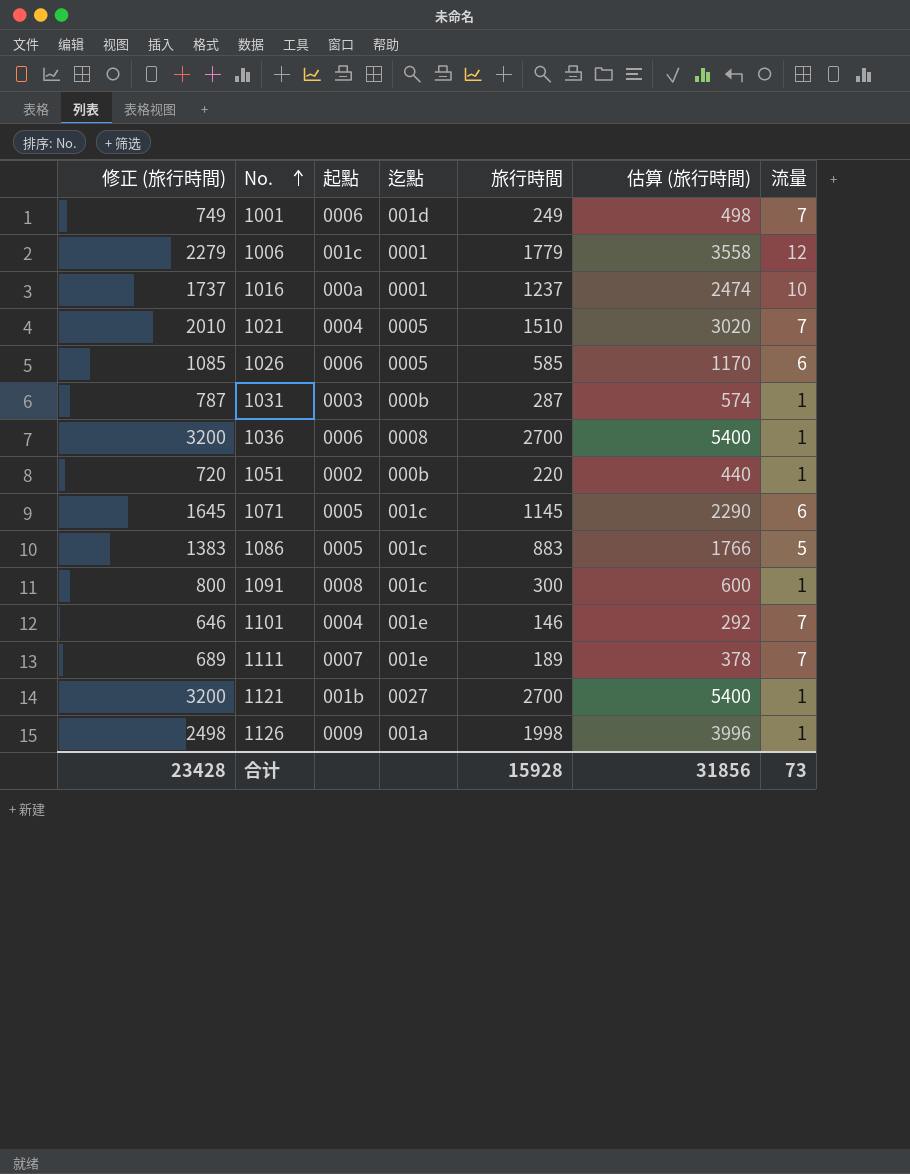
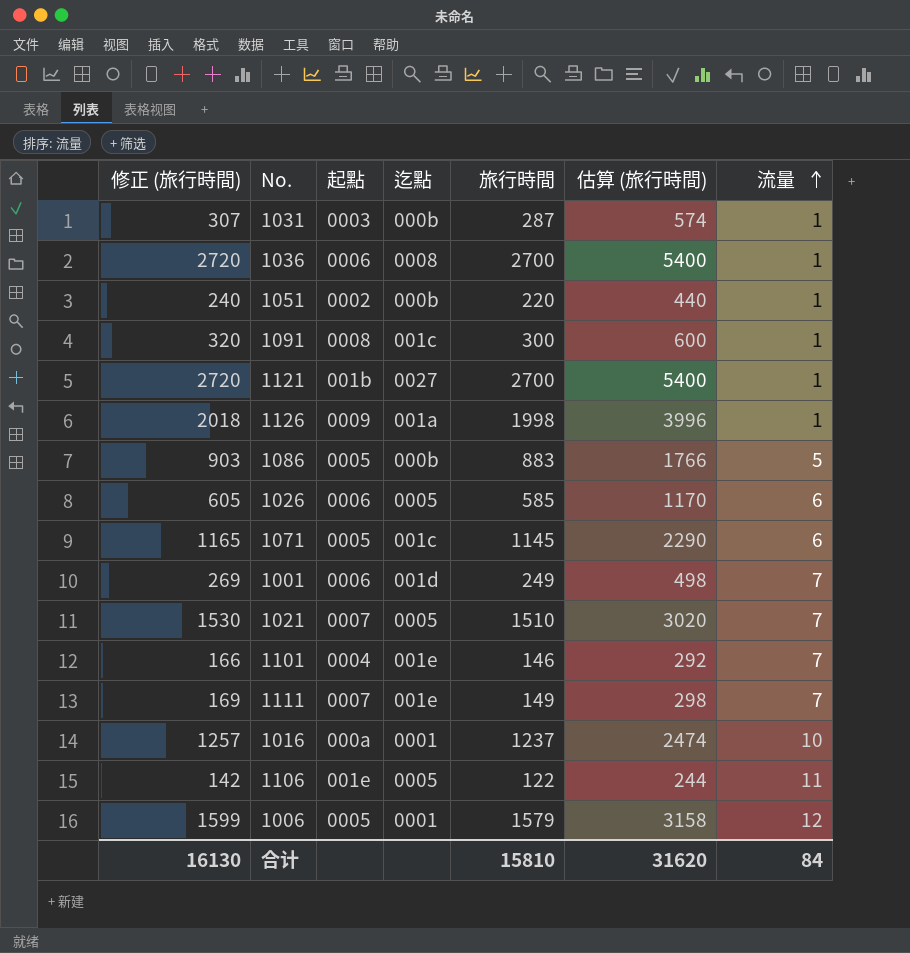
row order: No. ascending -> 流量 ascending
column 修正 (旅行時間) | formula: [旅行時間] + 500 -> [旅行時間] + 20
1086 | 迄點: 001c -> 000b
1021 | 起點: 0004 -> 0007
1111 | 旅行時間: 189 -> 149
1111 | 估算 (旅行時間): 378 -> 298
row 1106: none -> 142 | 001e | 0005 | 122 | 244 | 11
1006 | 起點: 001c -> 0005
1006 | 旅行時間: 1779 -> 1579
1006 | 估算 (旅行時間): 3558 -> 3158
合计 | 修正 (旅行時間): 23428 -> 16130
合计 | 旅行時間: 15928 -> 15810
合计 | 估算 (旅行時間): 31856 -> 31620
合计 | 流量: 73 -> 84

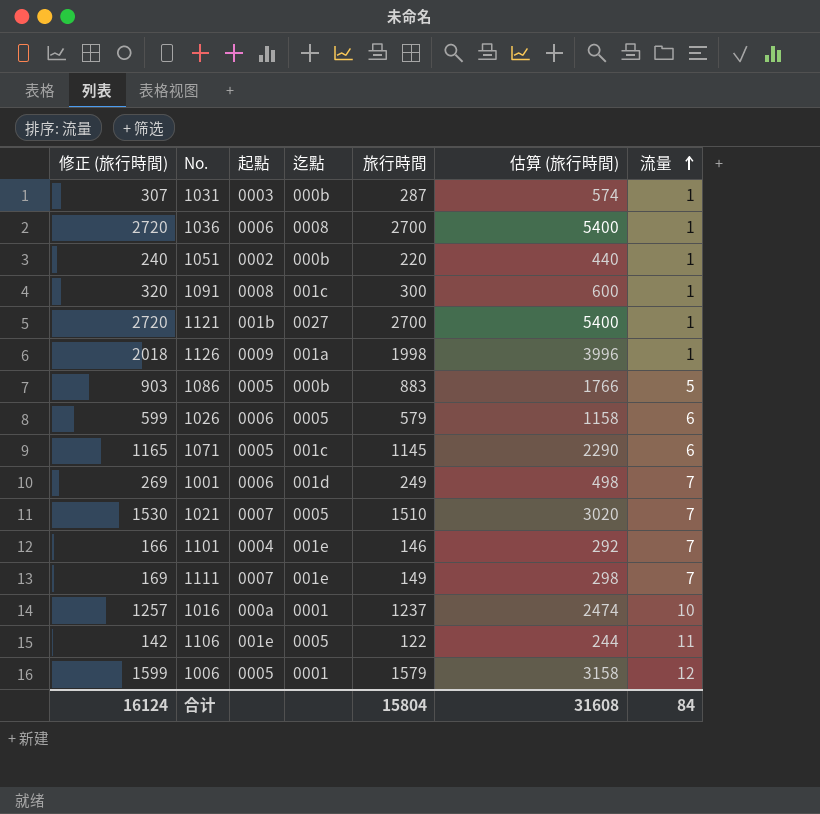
1026 | 修正 (旅行時間): 605 -> 599
1026 | 旅行時間: 585 -> 579
1026 | 估算 (旅行時間): 1170 -> 1158
合计 | 修正 (旅行時間): 16130 -> 16124
合计 | 旅行時間: 15810 -> 15804
合计 | 估算 (旅行時間): 31620 -> 31608

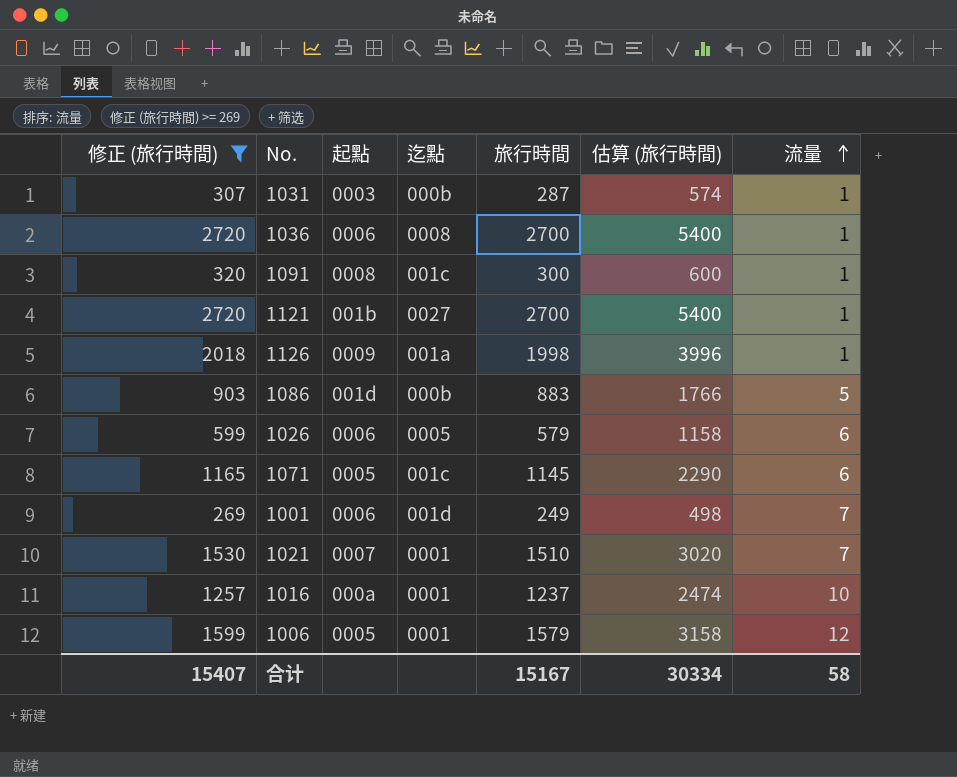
filter: none -> 修正 (旅行時間) >= 269
1086 | 起點: 0005 -> 001d
1021 | 迄點: 0005 -> 0001
合计 | 修正 (旅行時間): 16124 -> 15407
合计 | 旅行時間: 15804 -> 15167
合计 | 估算 (旅行時間): 31608 -> 30334
合计 | 流量: 84 -> 58

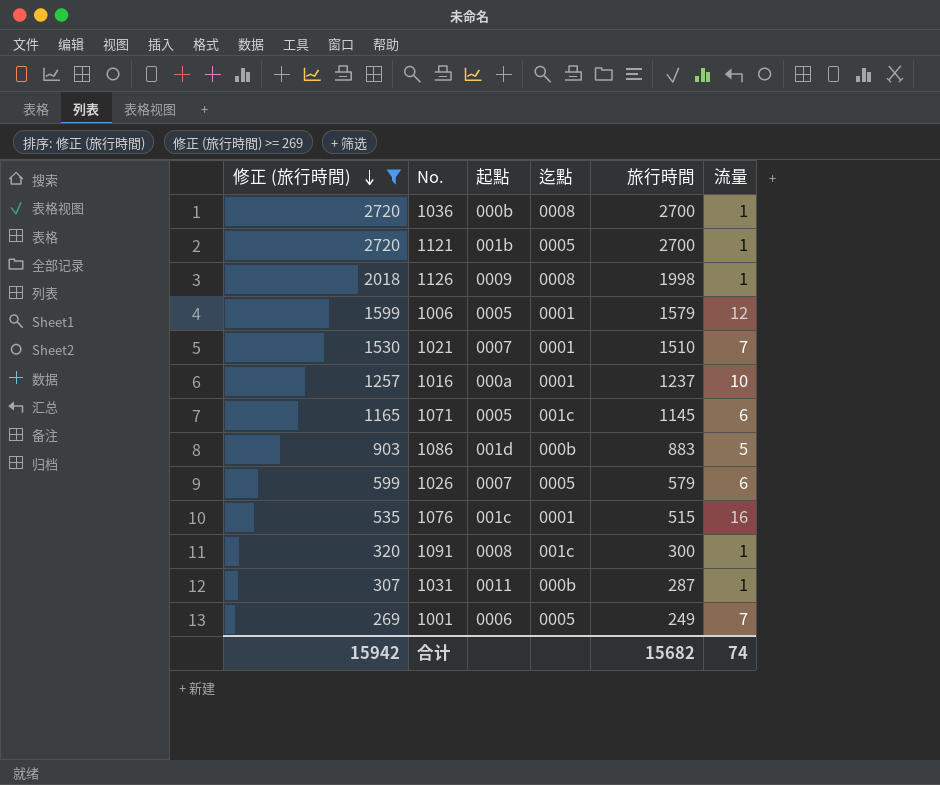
row order: 流量 ascending -> 修正 (旅行時間) descending
column 估算 (旅行時間) | formula: [旅行時間] * 2 -> none
1036 | 起點: 0006 -> 000b
1121 | 迄點: 0027 -> 0005
1126 | 迄點: 001a -> 0008
1026 | 起點: 0006 -> 0007
row 1076: none -> 535 | 001c | 0001 | 515 | 16
1031 | 起點: 0003 -> 0011
1001 | 迄點: 001d -> 0005
合计 | 修正 (旅行時間): 15407 -> 15942
合计 | 旅行時間: 15167 -> 15682
合计 | 流量: 58 -> 74

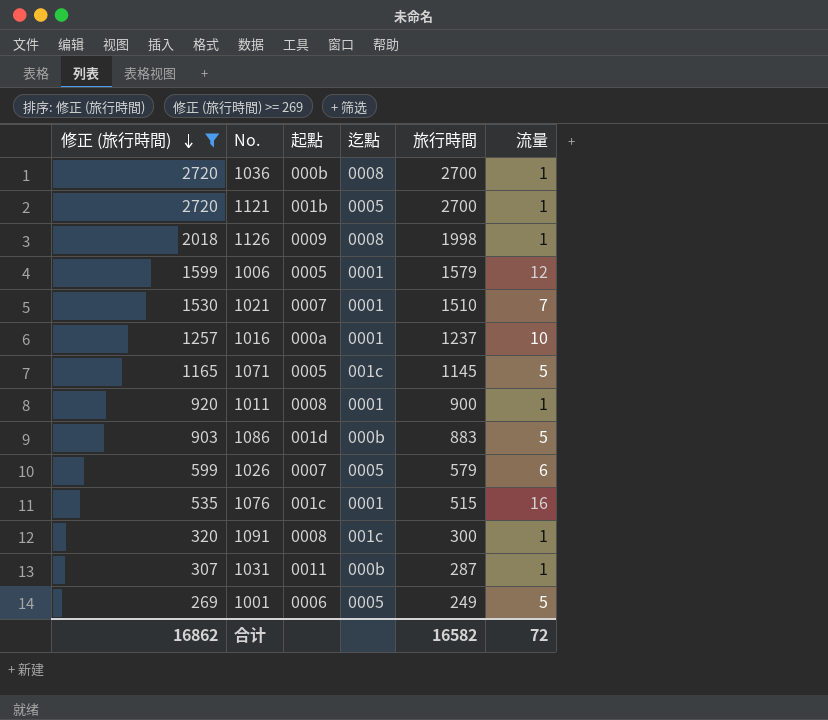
1071 | 流量: 6 -> 5
row 1011: none -> 920 | 0008 | 0001 | 900 | 1
1001 | 流量: 7 -> 5
合计 | 修正 (旅行時間): 15942 -> 16862
合计 | 旅行時間: 15682 -> 16582
合计 | 流量: 74 -> 72

